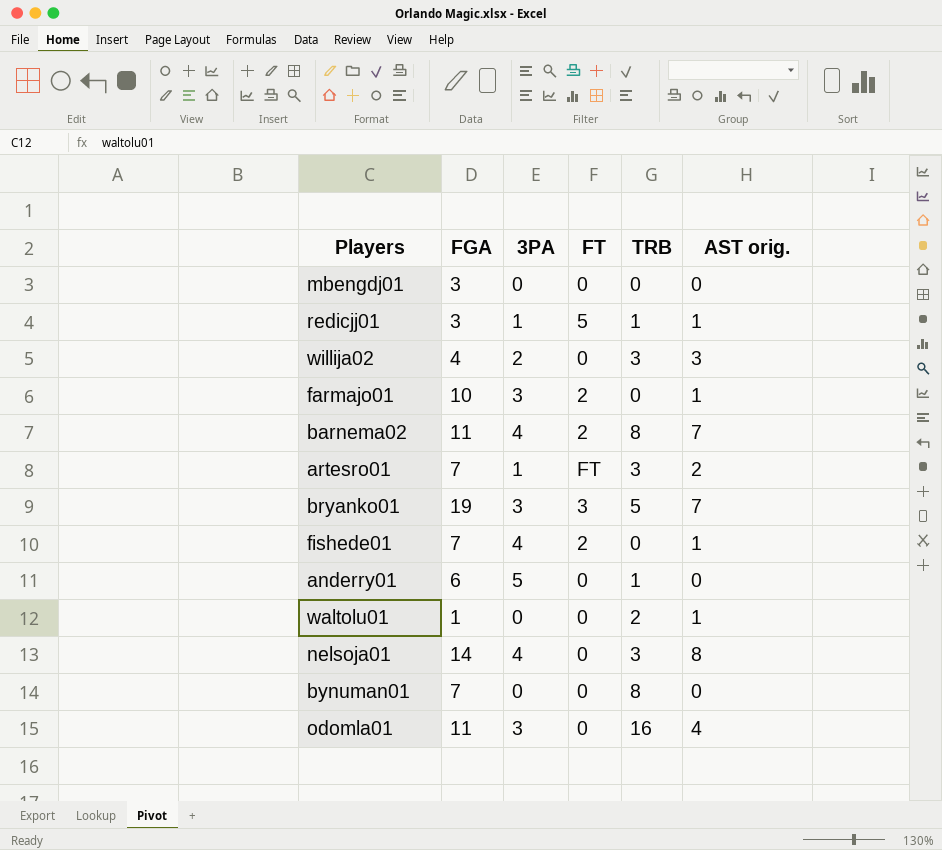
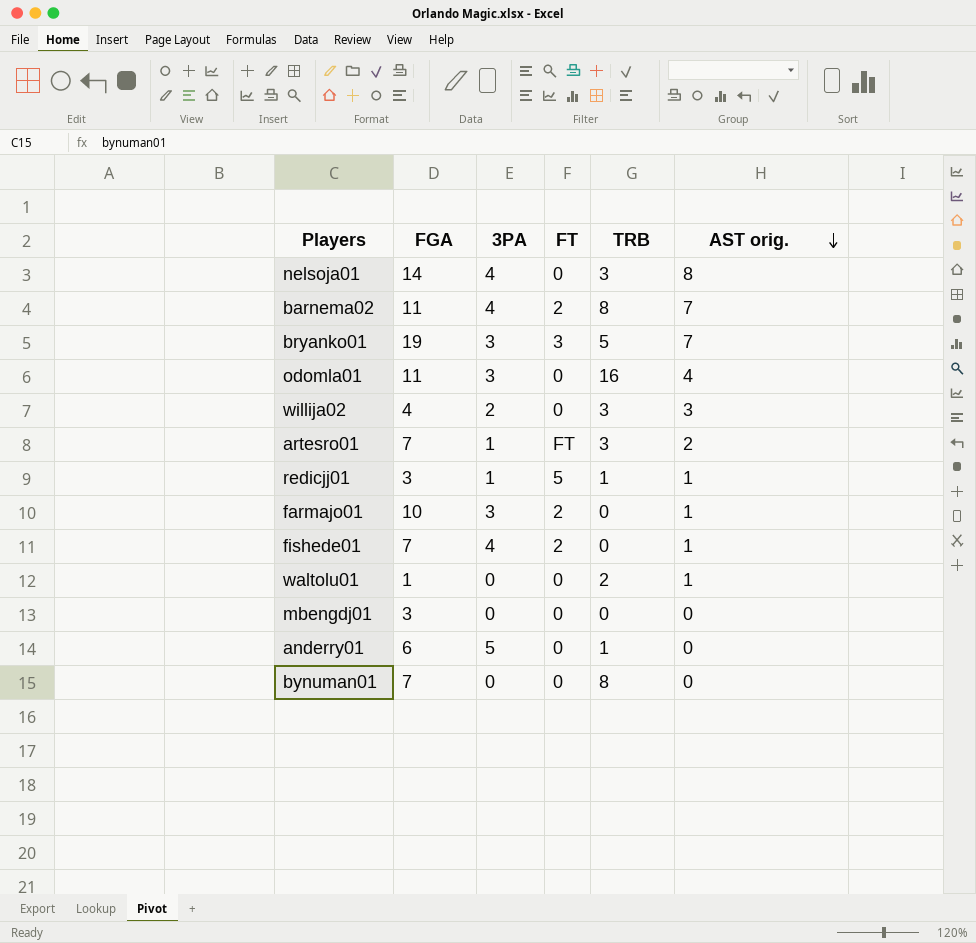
row order: none -> AST orig. descending

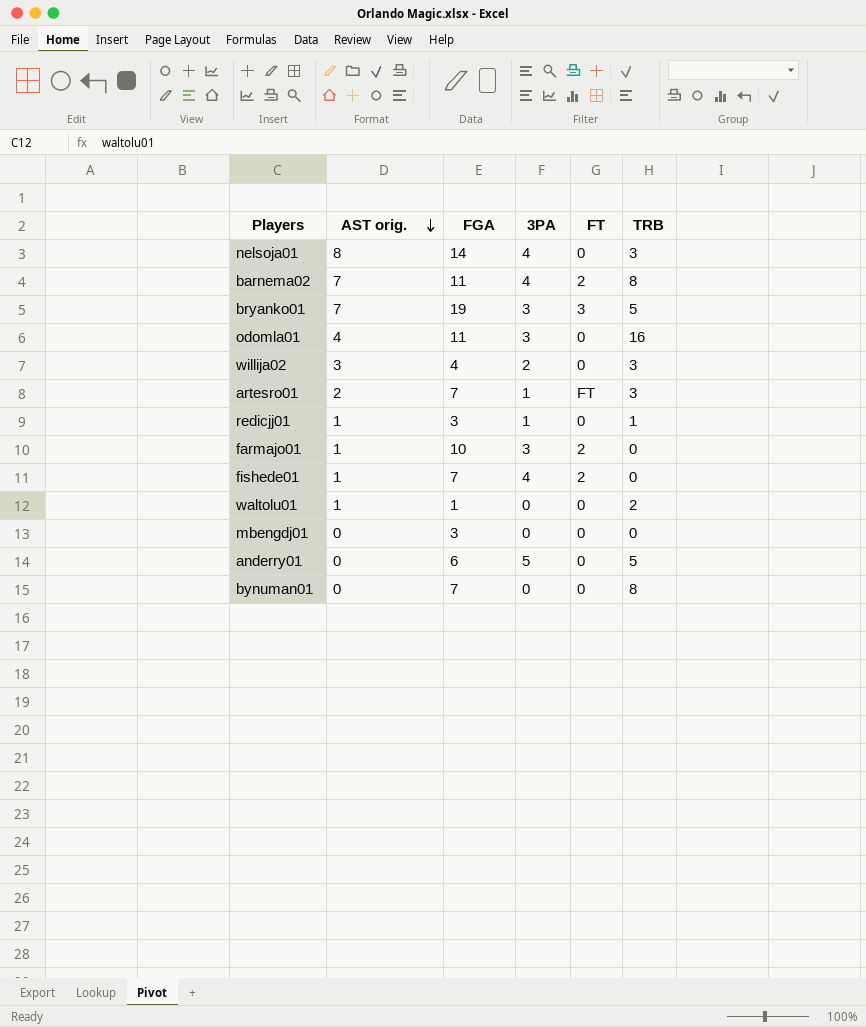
column AST orig. | position: 6 -> 2
redicjj01 | FT: 5 -> 0
anderry01 | TRB: 1 -> 5

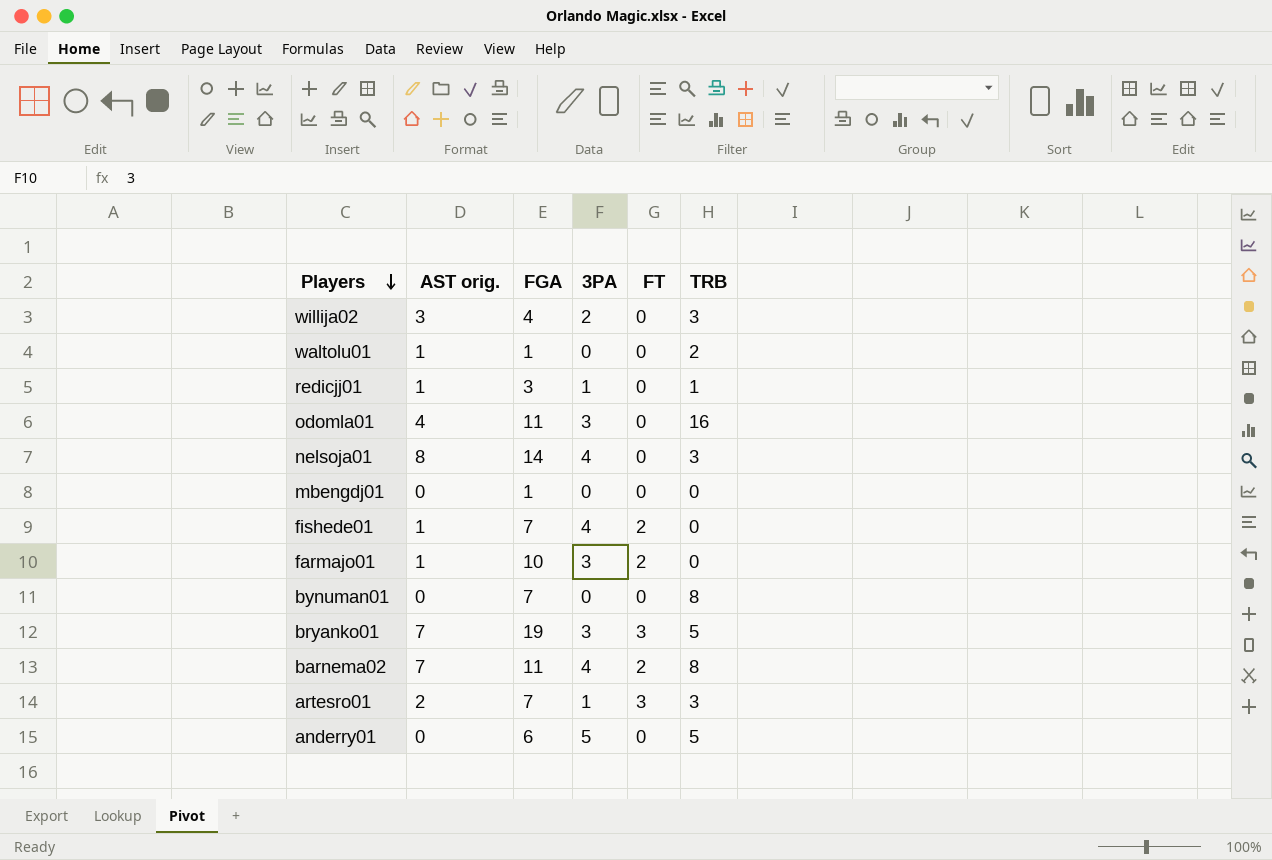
row order: AST orig. descending -> Players descending
mbengdj01 | FGA: 3 -> 1
artesro01 | FT: FT -> 3

